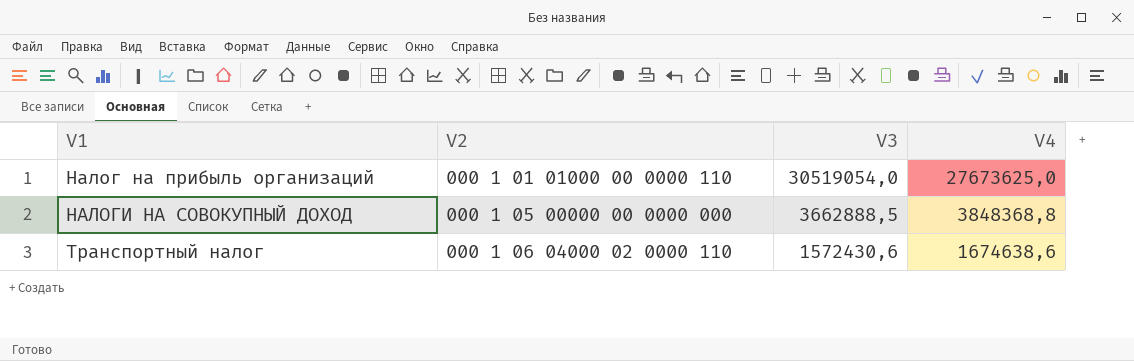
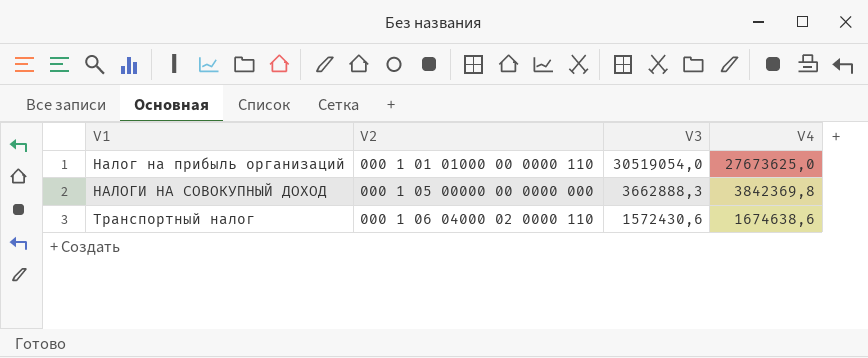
НАЛОГИ НА СОВОКУПНЫЙ ДОХОД | V3: 3662888,5 -> 3662888,3
НАЛОГИ НА СОВОКУПНЫЙ ДОХОД | V4: 3848368,8 -> 3842369,8

